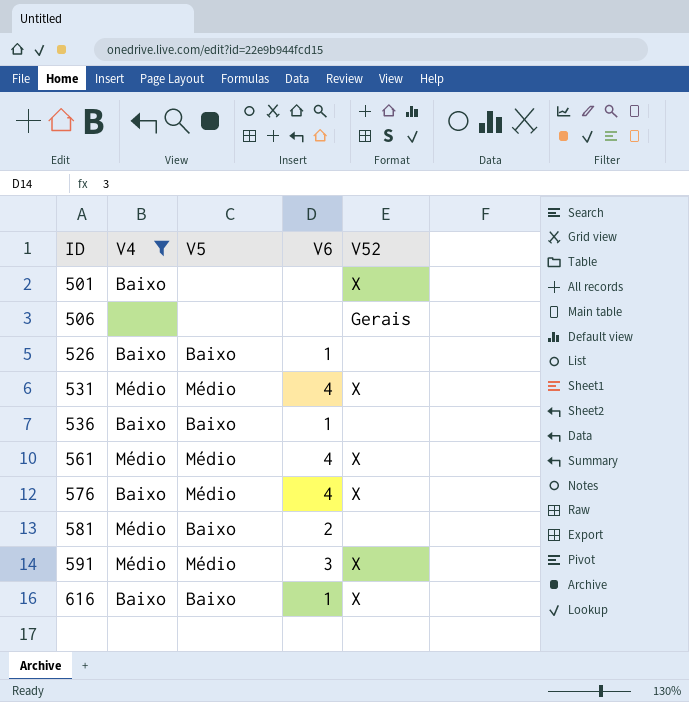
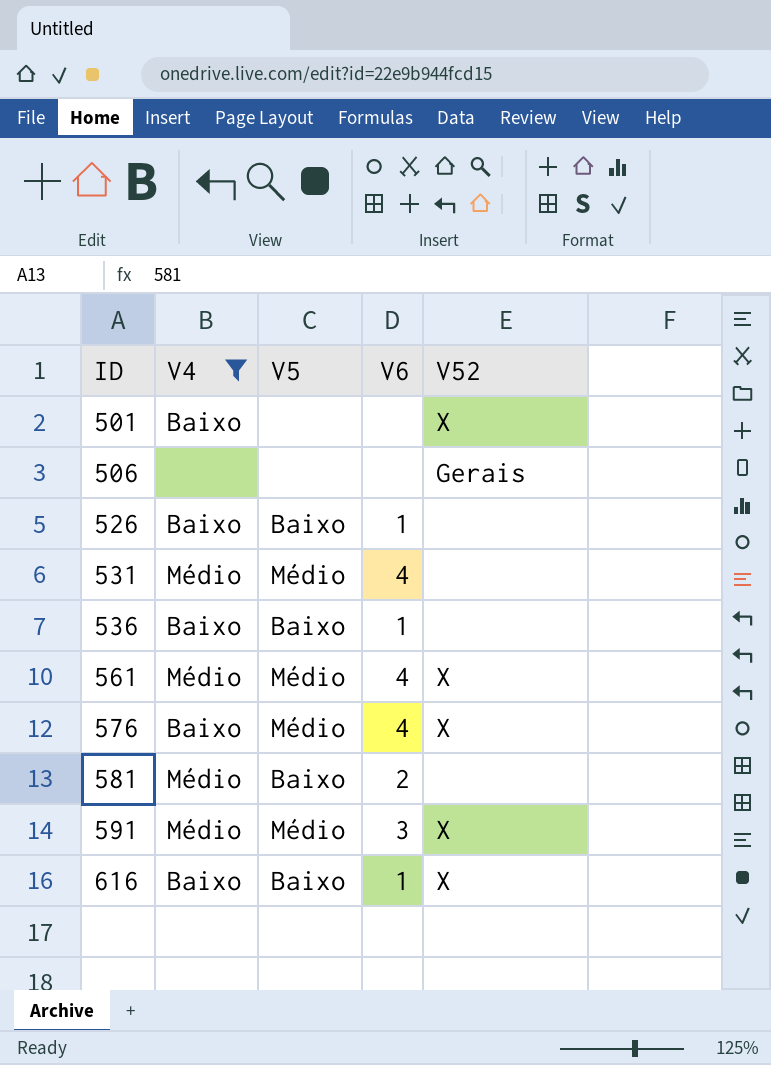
531 | V52: X -> none

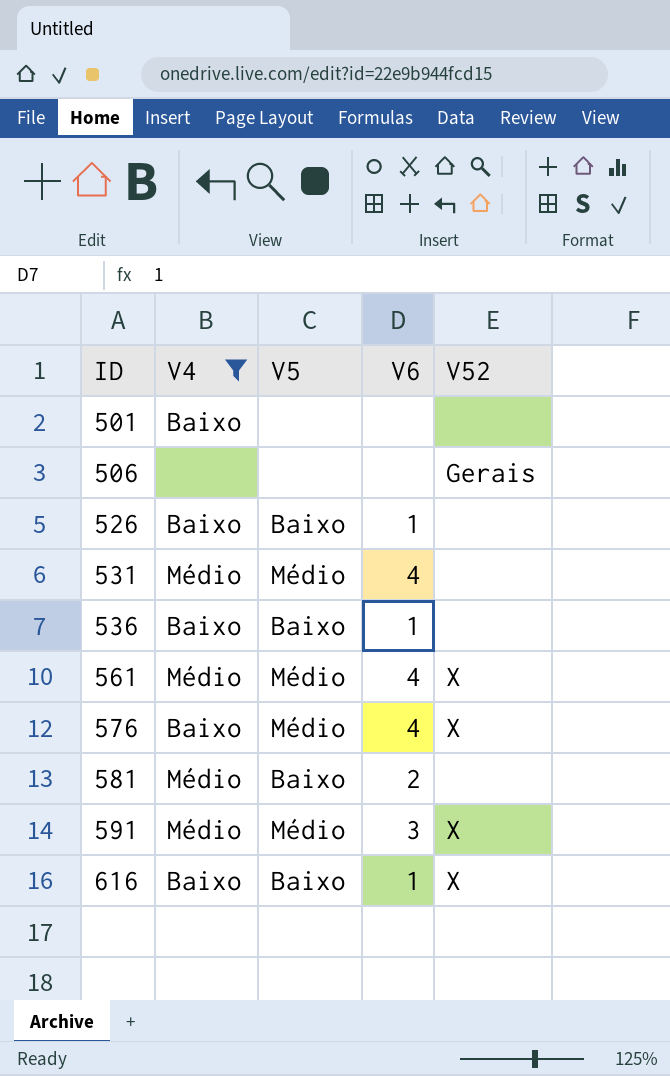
501 | V52: X -> none

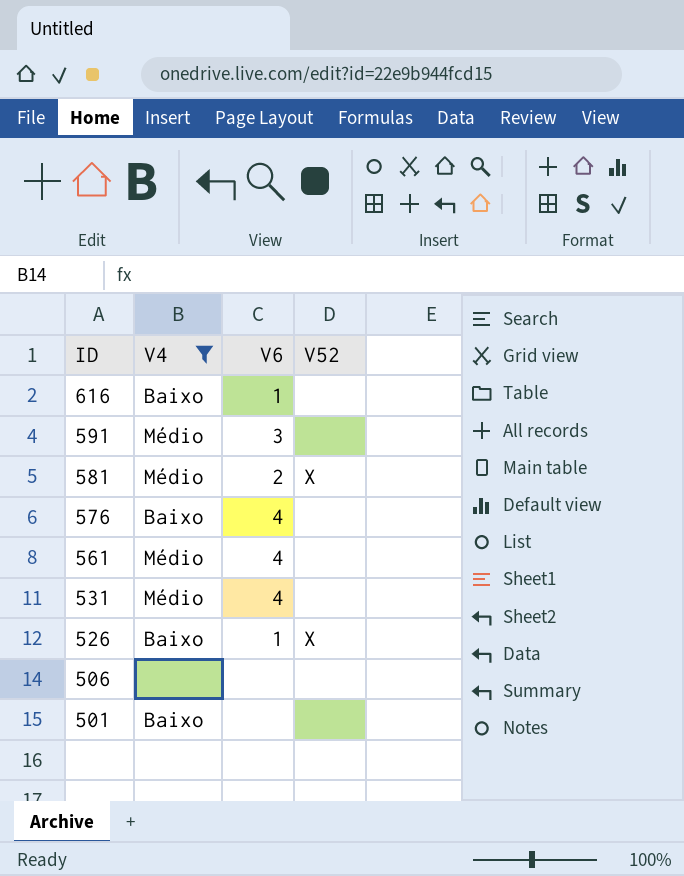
row order: ID ascending -> ID descending
column V5 | position: 3 -> none
row 536: Baixo | Baixo | 1 | none -> none
616 | V52: X -> none
591 | V52: X -> none
581 | V52: none -> X
576 | V52: X -> none
561 | V52: X -> none
526 | V52: none -> X
506 | V52: Gerais -> none

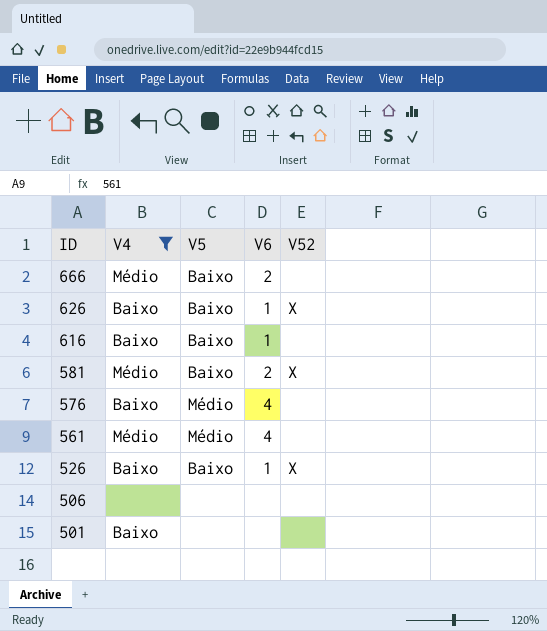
column V5 | position: none -> 3
row 591: Médio | 3 | none -> none
row 531: Médio | 4 | none -> none
row 666: none -> Médio | Baixo | 2 | none
row 626: none -> Baixo | Baixo | 1 | X

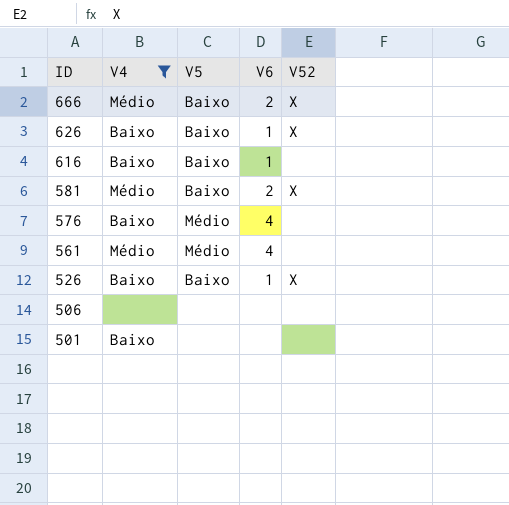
666 | V52: none -> X

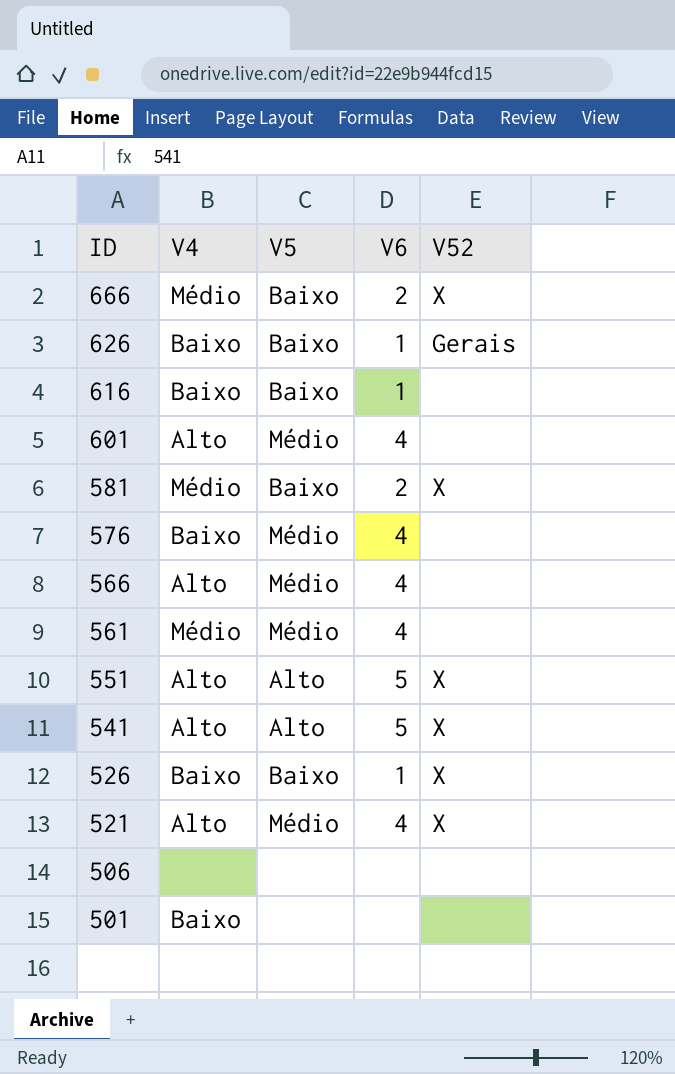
filter: V4 != Alto -> none
626 | V52: X -> Gerais

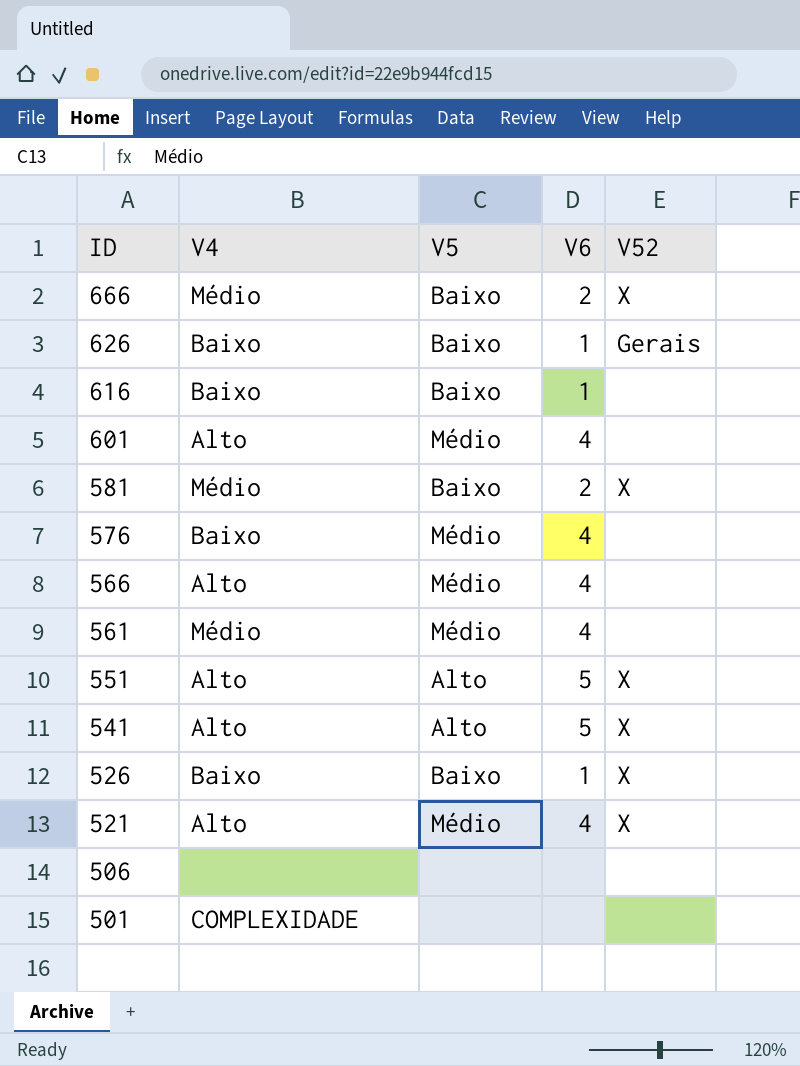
501 | V4: Baixo -> COMPLEXIDADE

